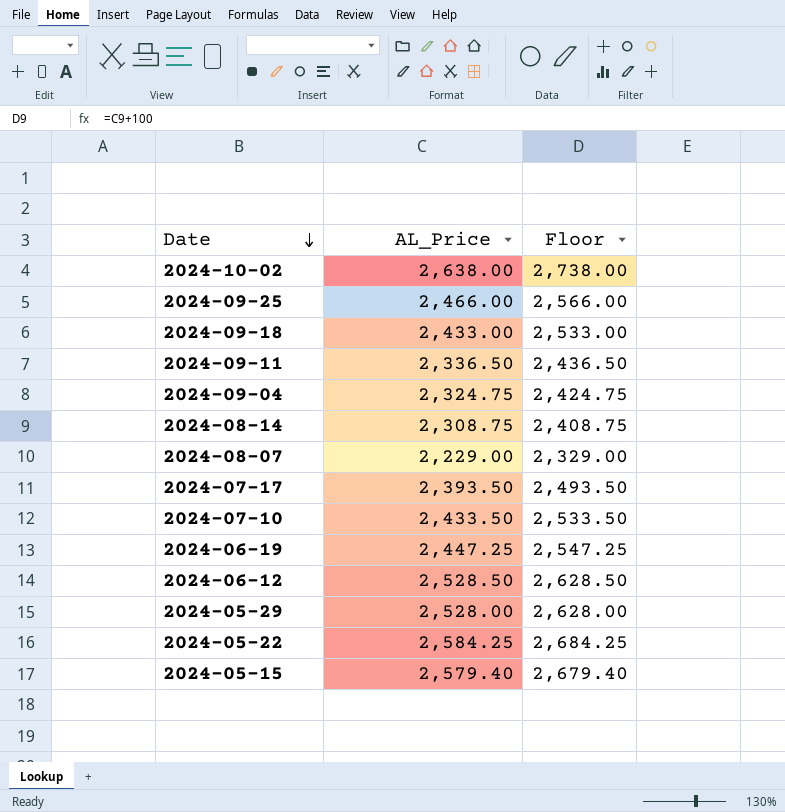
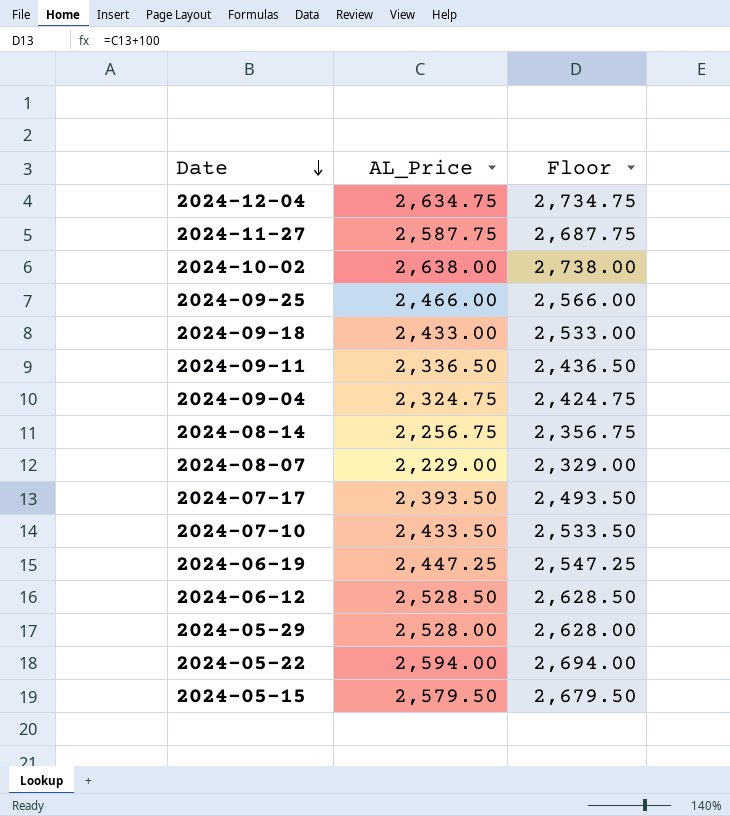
row 2024-12-04: none -> 2,634.75 | 2,734.75
row 2024-11-27: none -> 2,587.75 | 2,687.75
2024-08-14 | AL_Price: 2,308.75 -> 2,256.75
2024-08-14 | Floor: 2,408.75 -> 2,356.75
2024-05-22 | AL_Price: 2,584.25 -> 2,594.00
2024-05-22 | Floor: 2,684.25 -> 2,694.00
2024-05-15 | AL_Price: 2,579.40 -> 2,579.50
2024-05-15 | Floor: 2,679.40 -> 2,679.50

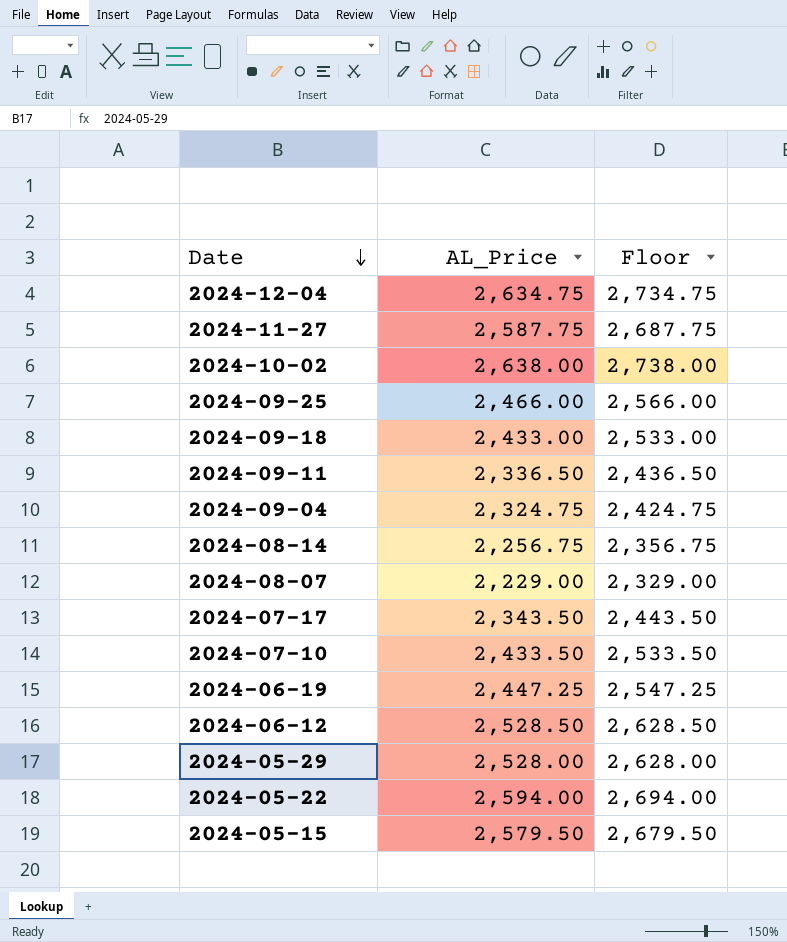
2024-07-17 | AL_Price: 2,393.50 -> 2,343.50
2024-07-17 | Floor: 2,493.50 -> 2,443.50

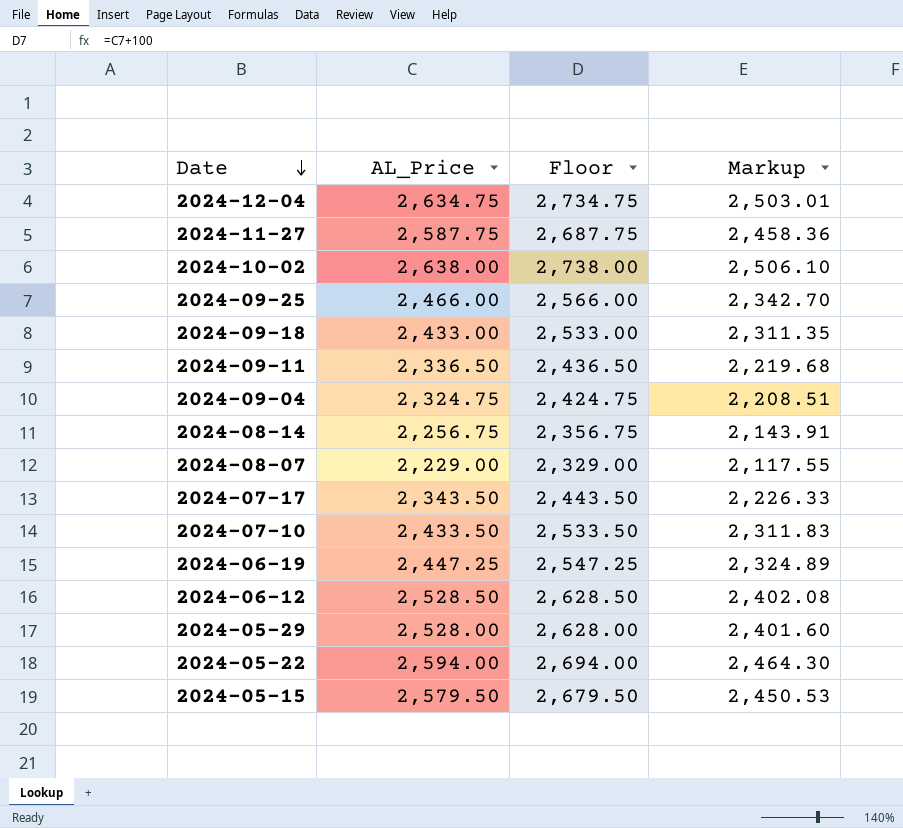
column Markup | formula: none -> [AL_Price] * 0.95

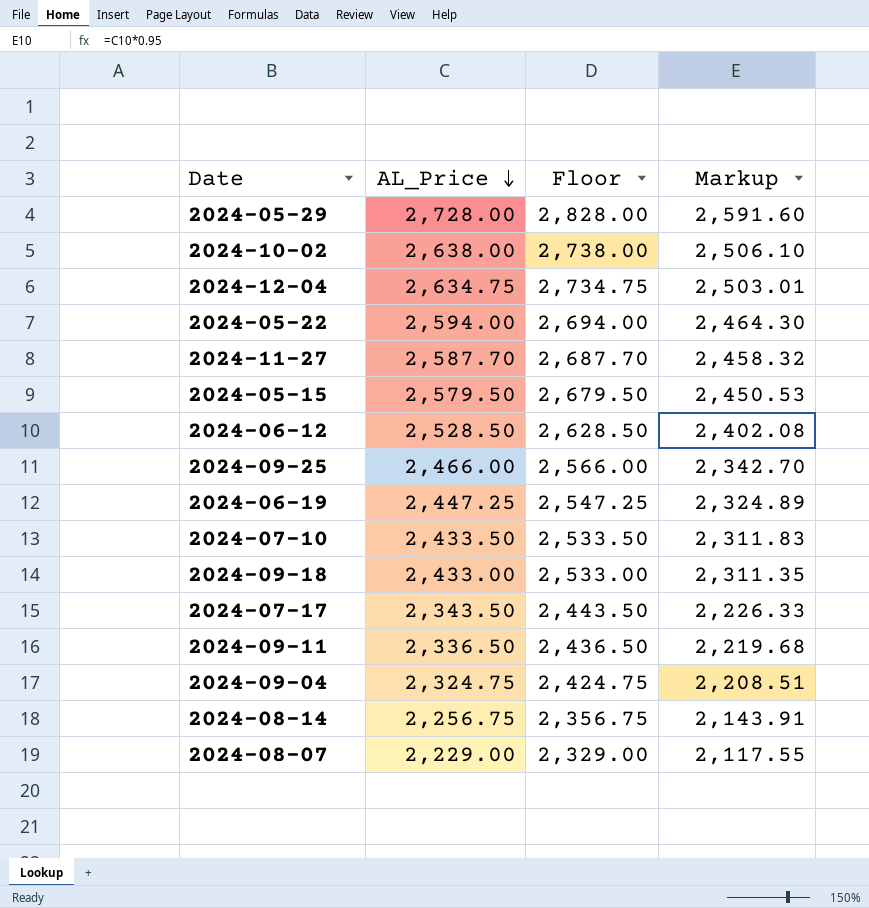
row order: Date descending -> AL_Price descending
2024-05-29 | AL_Price: 2,528.00 -> 2,728.00
2024-05-29 | Floor: 2,628.00 -> 2,828.00
2024-05-29 | Markup: 2,401.60 -> 2,591.60
2024-11-27 | AL_Price: 2,587.75 -> 2,587.70
2024-11-27 | Floor: 2,687.75 -> 2,687.70
2024-11-27 | Markup: 2,458.36 -> 2,458.32

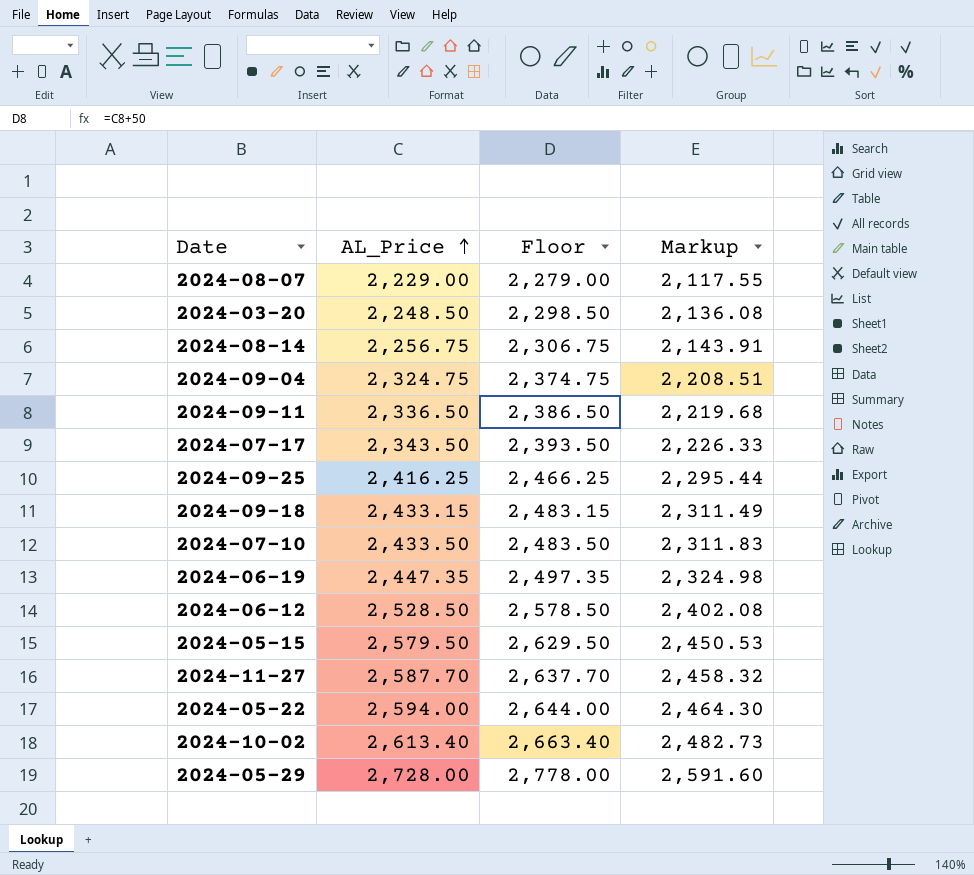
row order: AL_Price descending -> AL_Price ascending
column Floor | formula: [AL_Price] + 100 -> [AL_Price] + 50
row 2024-12-04: 2,634.75 | 2,734.75 | 2,503.01 -> none
row 2024-03-20: none -> 2,248.50 | 2,298.50 | 2,136.08
2024-09-25 | AL_Price: 2,466.00 -> 2,416.25
2024-09-25 | Markup: 2,342.70 -> 2,295.44
2024-09-18 | AL_Price: 2,433.00 -> 2,433.15
2024-09-18 | Markup: 2,311.35 -> 2,311.49
2024-06-19 | AL_Price: 2,447.25 -> 2,447.35
2024-06-19 | Markup: 2,324.89 -> 2,324.98
2024-10-02 | AL_Price: 2,638.00 -> 2,613.40
2024-10-02 | Markup: 2,506.10 -> 2,482.73

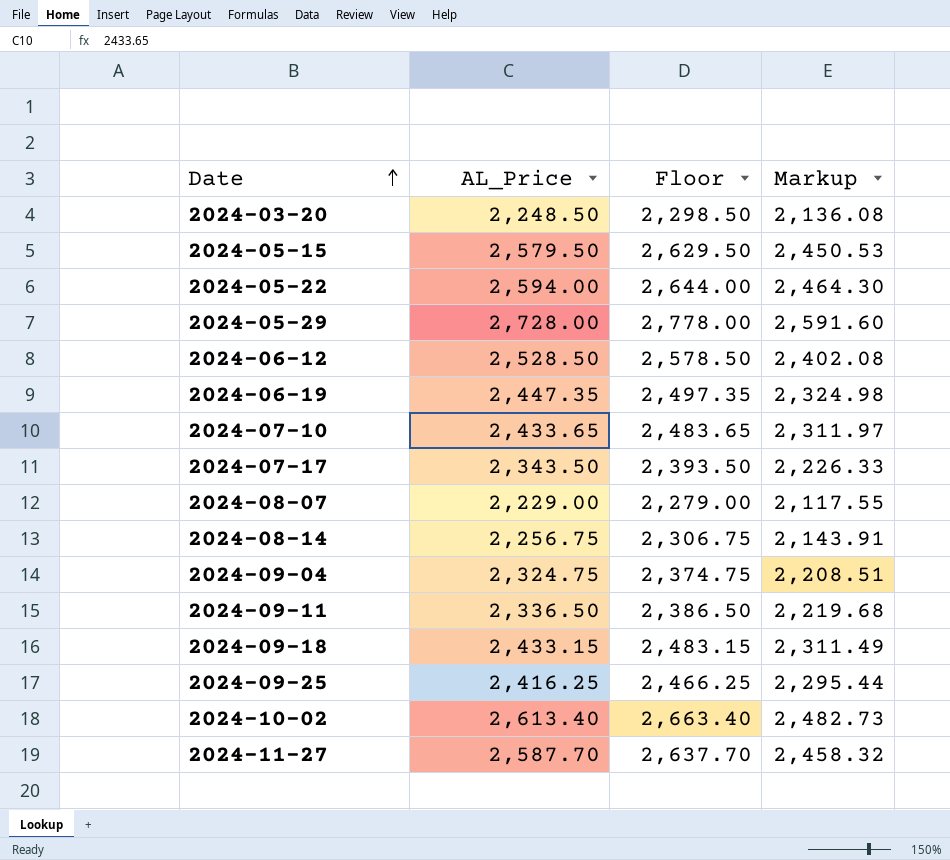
row order: AL_Price ascending -> Date ascending
2024-07-10 | AL_Price: 2,433.50 -> 2,433.65
2024-07-10 | Floor: 2,483.50 -> 2,483.65
2024-07-10 | Markup: 2,311.83 -> 2,311.97

